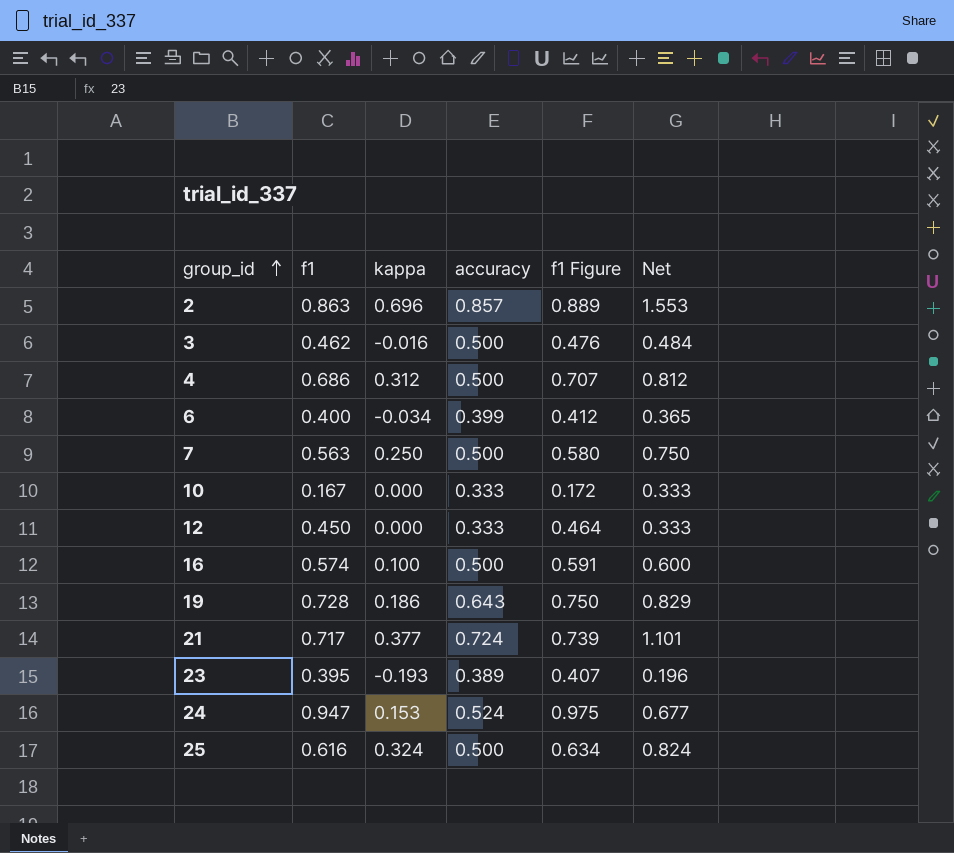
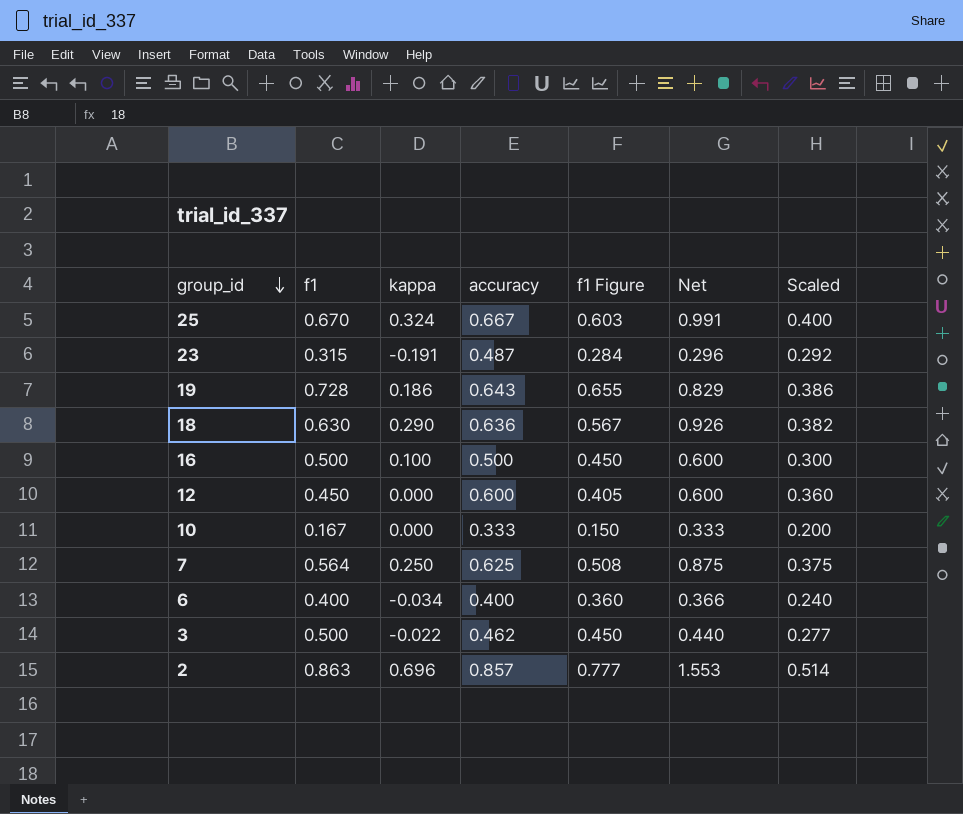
row order: group_id ascending -> group_id descending
column f1 Figure | formula: [f1] * 1.03 -> [f1] * 0.9
column Scaled | formula: none -> [accuracy] * 0.6
row 4: 0.686 | 0.312 | 0.500 | 0.707 | 0.812 -> none
row 21: 0.717 | 0.377 | 0.724 | 0.739 | 1.101 -> none
row 24: 0.947 | 0.153 | 0.524 | 0.975 | 0.677 -> none
25 | f1: 0.616 -> 0.670
25 | accuracy: 0.500 -> 0.667
25 | Net: 0.824 -> 0.991
23 | f1: 0.395 -> 0.315
23 | kappa: -0.193 -> -0.191
23 | accuracy: 0.389 -> 0.487
23 | Net: 0.196 -> 0.296
row 18: none -> 0.630 | 0.290 | 0.636 | 0.567 | 0.926 | 0.382
16 | f1: 0.574 -> 0.500
12 | accuracy: 0.333 -> 0.600
12 | Net: 0.333 -> 0.600
7 | f1: 0.563 -> 0.564
7 | accuracy: 0.500 -> 0.625
7 | Net: 0.750 -> 0.875
6 | accuracy: 0.399 -> 0.400
6 | Net: 0.365 -> 0.366
3 | f1: 0.462 -> 0.500
3 | kappa: -0.016 -> -0.022
3 | accuracy: 0.500 -> 0.462
3 | Net: 0.484 -> 0.440

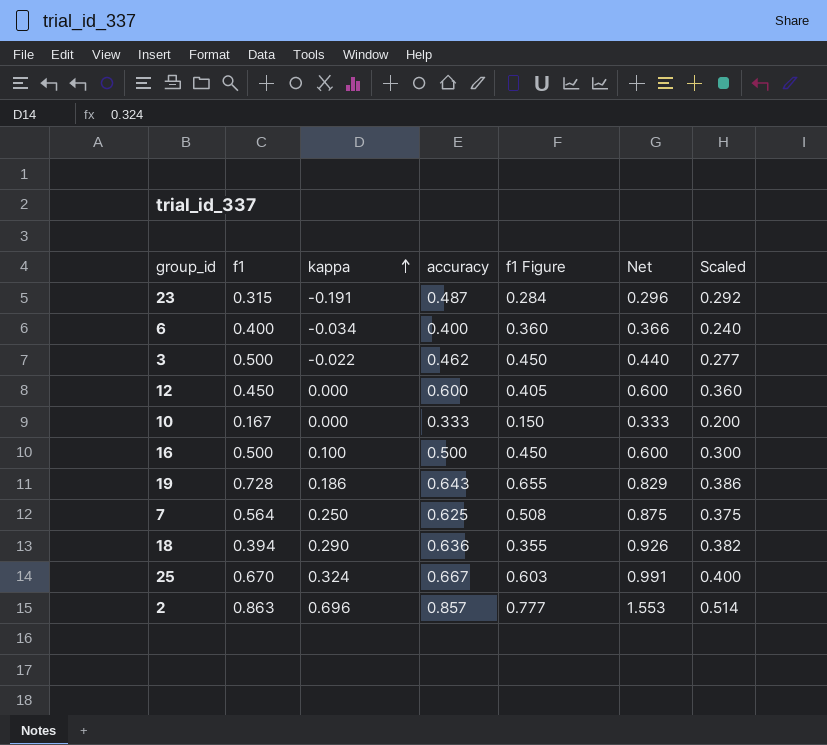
row order: group_id descending -> kappa ascending
18 | f1: 0.630 -> 0.394
18 | f1 Figure: 0.567 -> 0.355

